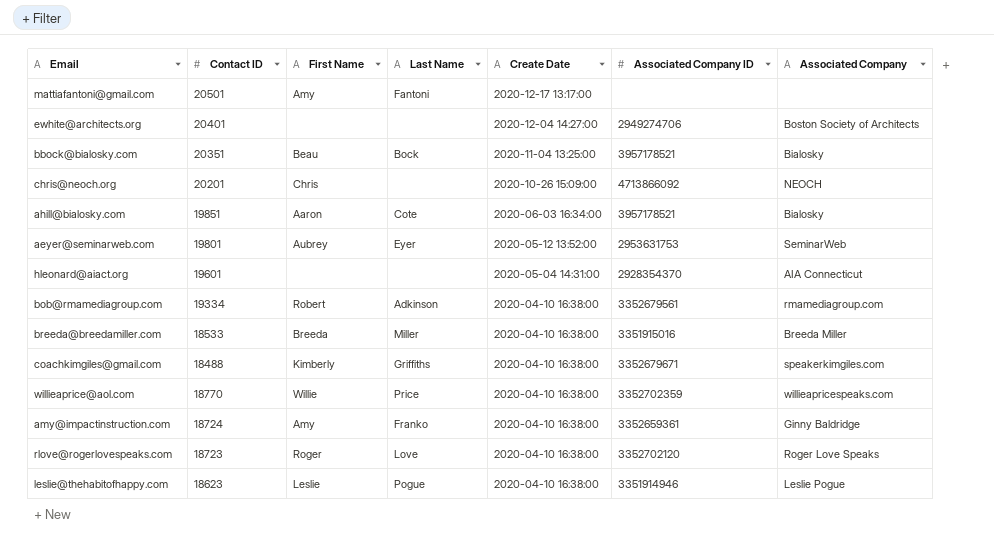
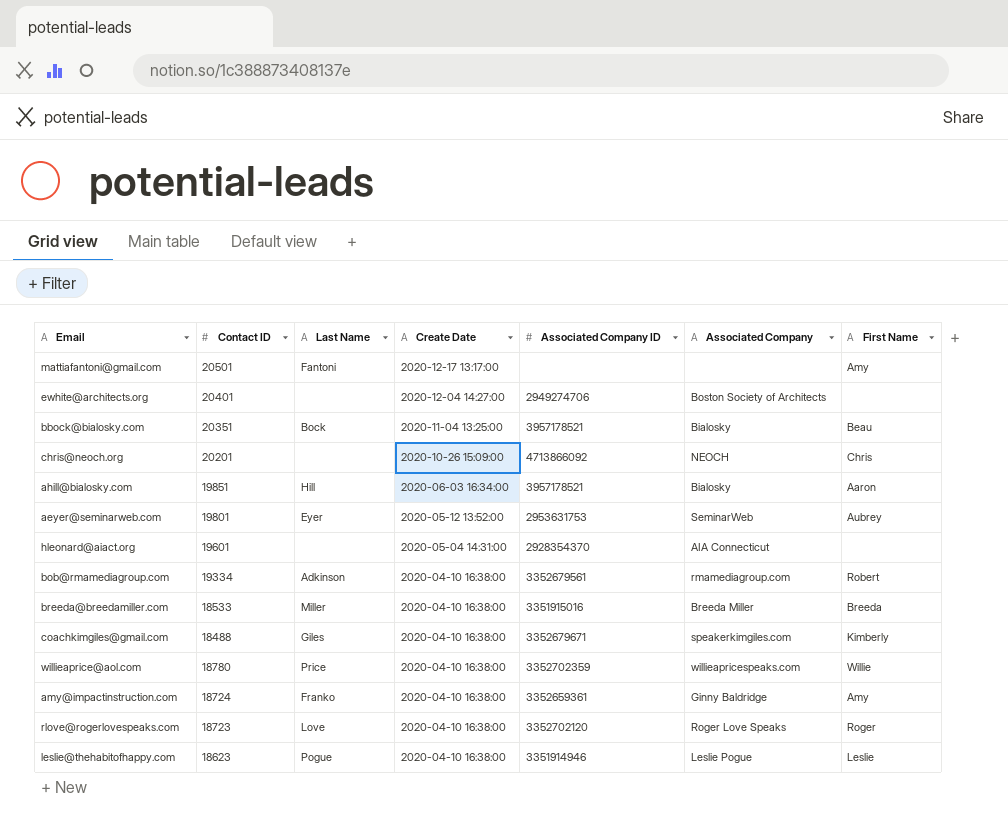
column First Name | position: 3 -> 7
ahill@bialosky.com | Last Name: Cote -> Hill
coachkimgiles@gmail.com | Last Name: Griffiths -> Giles
willieaprice@aol.com | Contact ID: 18770 -> 18780

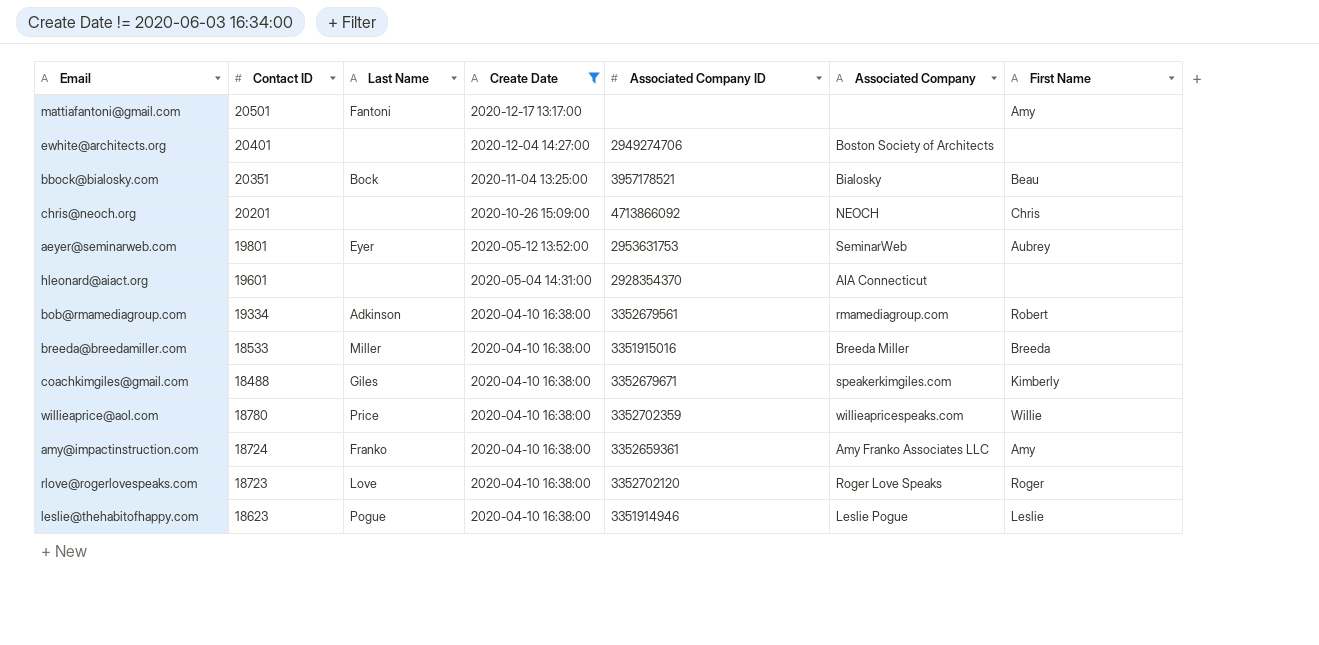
filter: none -> Create Date != 2020-06-03 16:34:00
amy@impactinstruction.com | Associated Company: Ginny Baldridge -> Amy Franko Associates LLC

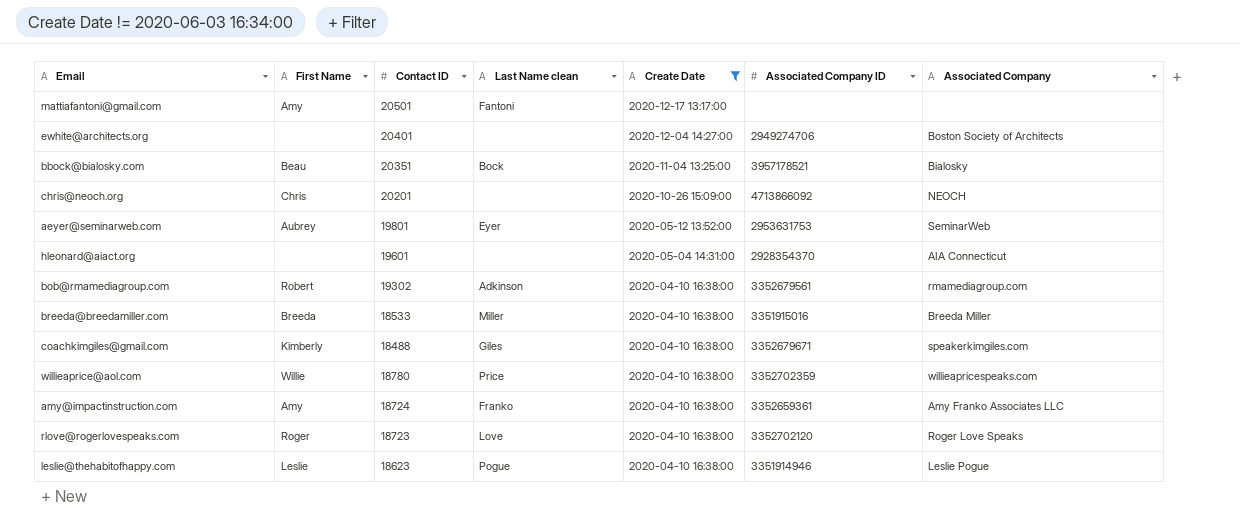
column First Name | position: 7 -> 2
column name: Last Name -> Last Name clean
bob@rmamediagroup.com | Contact ID: 19334 -> 19302

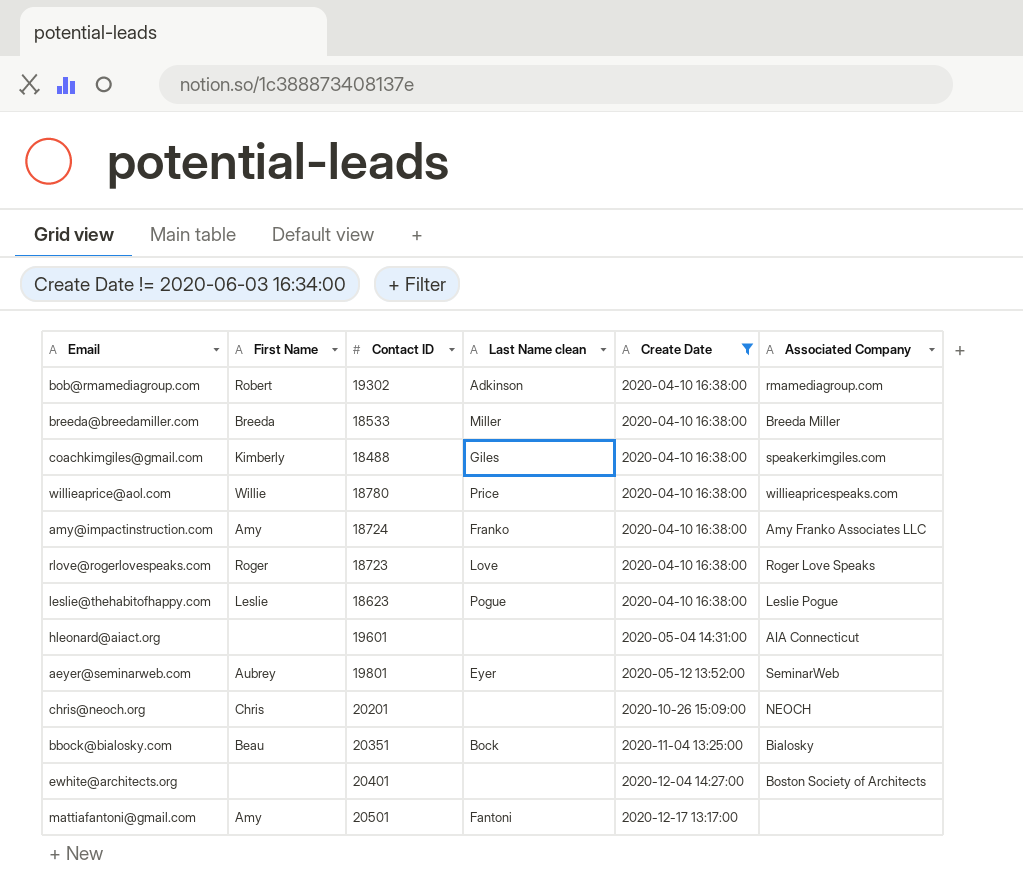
row order: Create Date descending -> Create Date ascending
column Associated Company ID | position: 6 -> none

